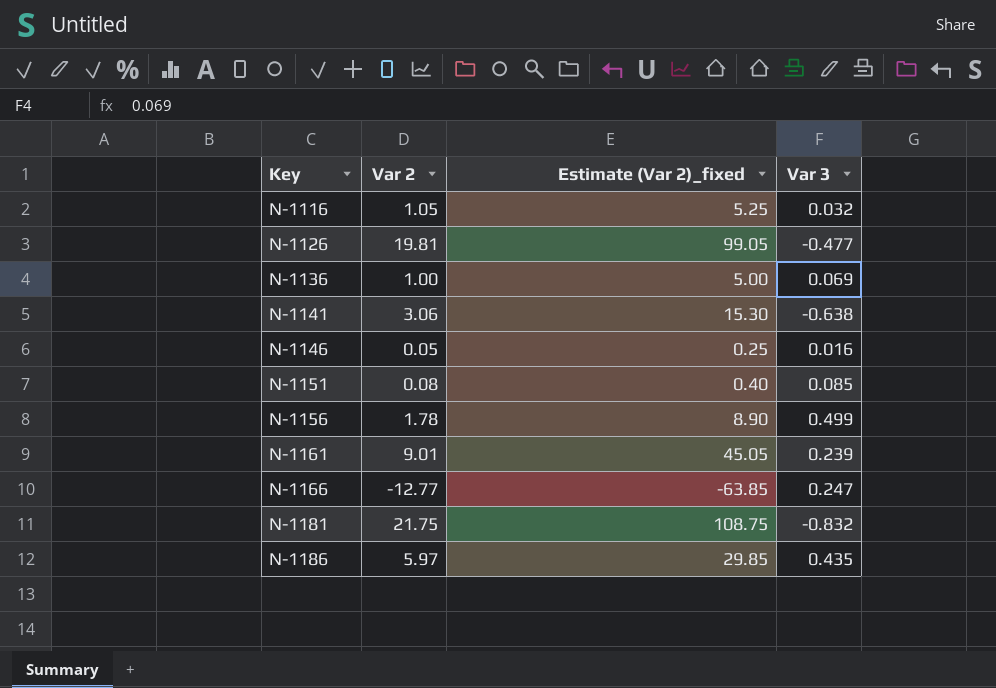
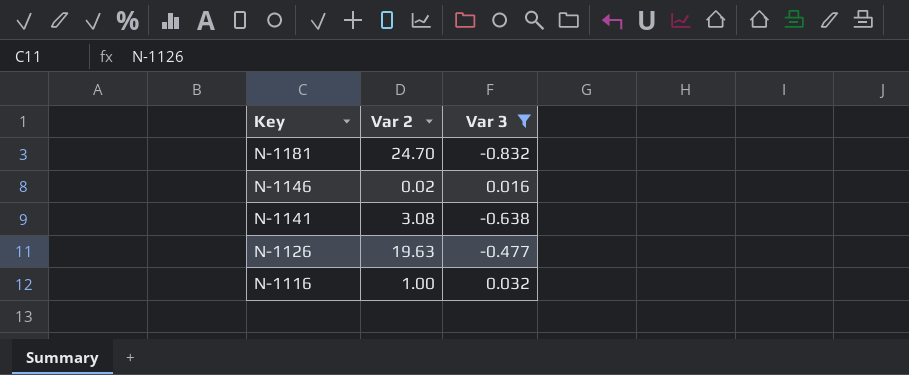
filter: none -> Var 3 <= 0.032
row order: Key ascending -> Key descending
column Estimate (Var 2)_fixed | formula: [Var 2] * 5 -> none
N-1181 | Var 2: 21.75 -> 24.70
N-1146 | Var 2: 0.05 -> 0.02
N-1141 | Var 2: 3.06 -> 3.08
N-1126 | Var 2: 19.81 -> 19.63
N-1116 | Var 2: 1.05 -> 1.00

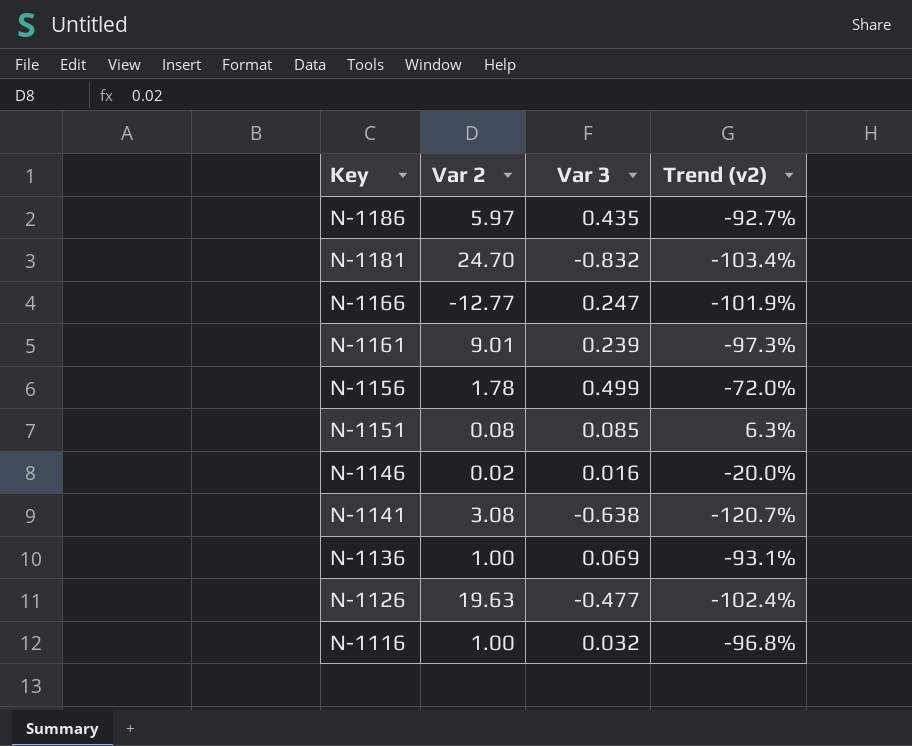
filter: Var 3 <= 0.032 -> none
column Trend (v2) | formula: none -> ([Var 3] - [Var 2]) / [Var 2]

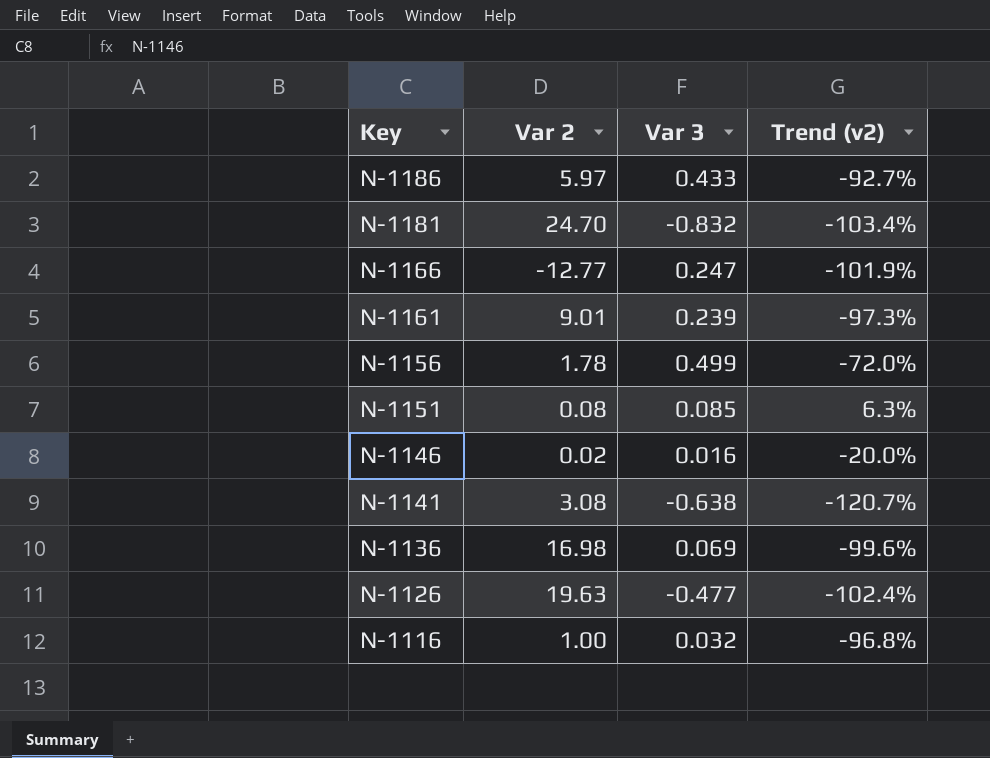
N-1186 | Var 3: 0.435 -> 0.433
N-1136 | Var 2: 1.00 -> 16.98
N-1136 | Trend (v2): -93.1% -> -99.6%

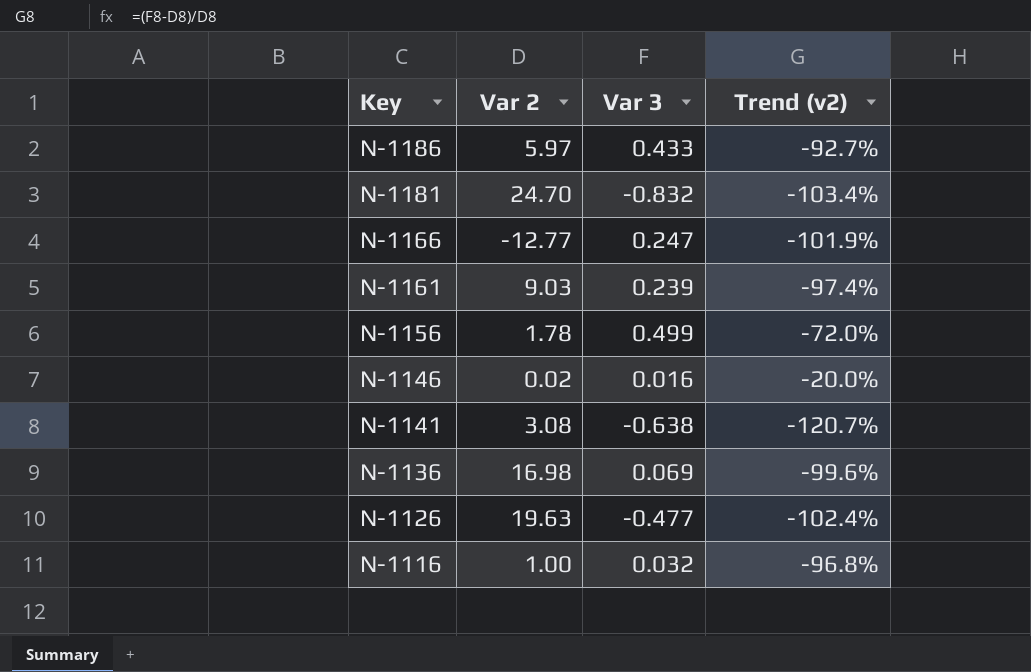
row N-1151: 0.08 | 0.085 | 6.3% -> none
N-1161 | Var 2: 9.01 -> 9.03
N-1161 | Trend (v2): -97.3% -> -97.4%

